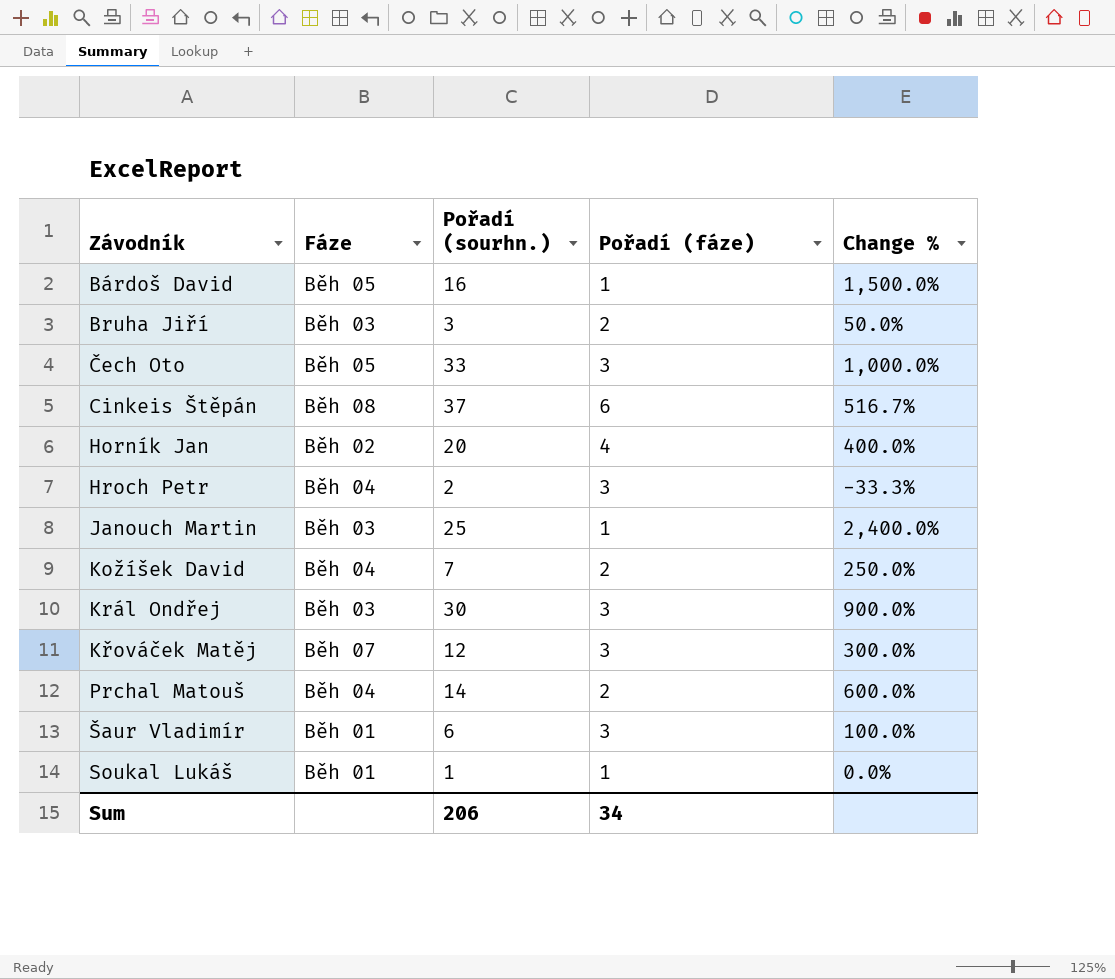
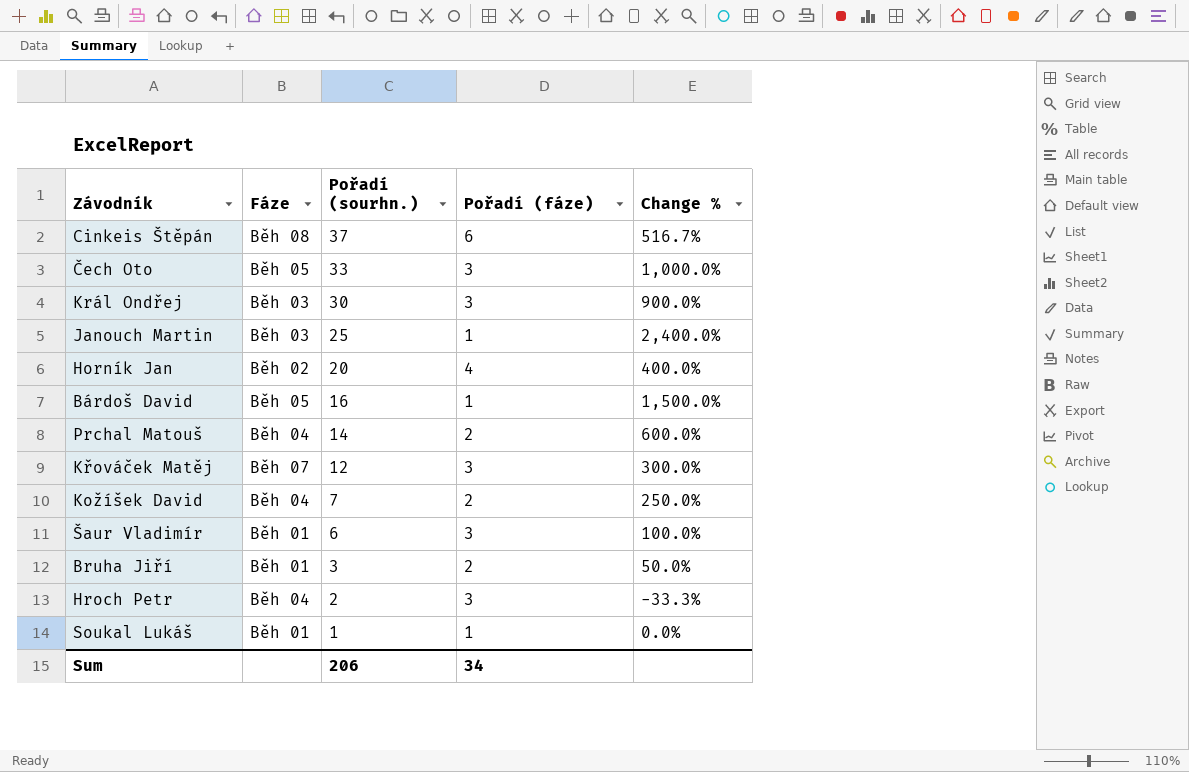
row order: Závodník ascending -> Pořadí (sourhn.) descending
Bruha Jiří | Fáze: Běh 03 -> Běh 01

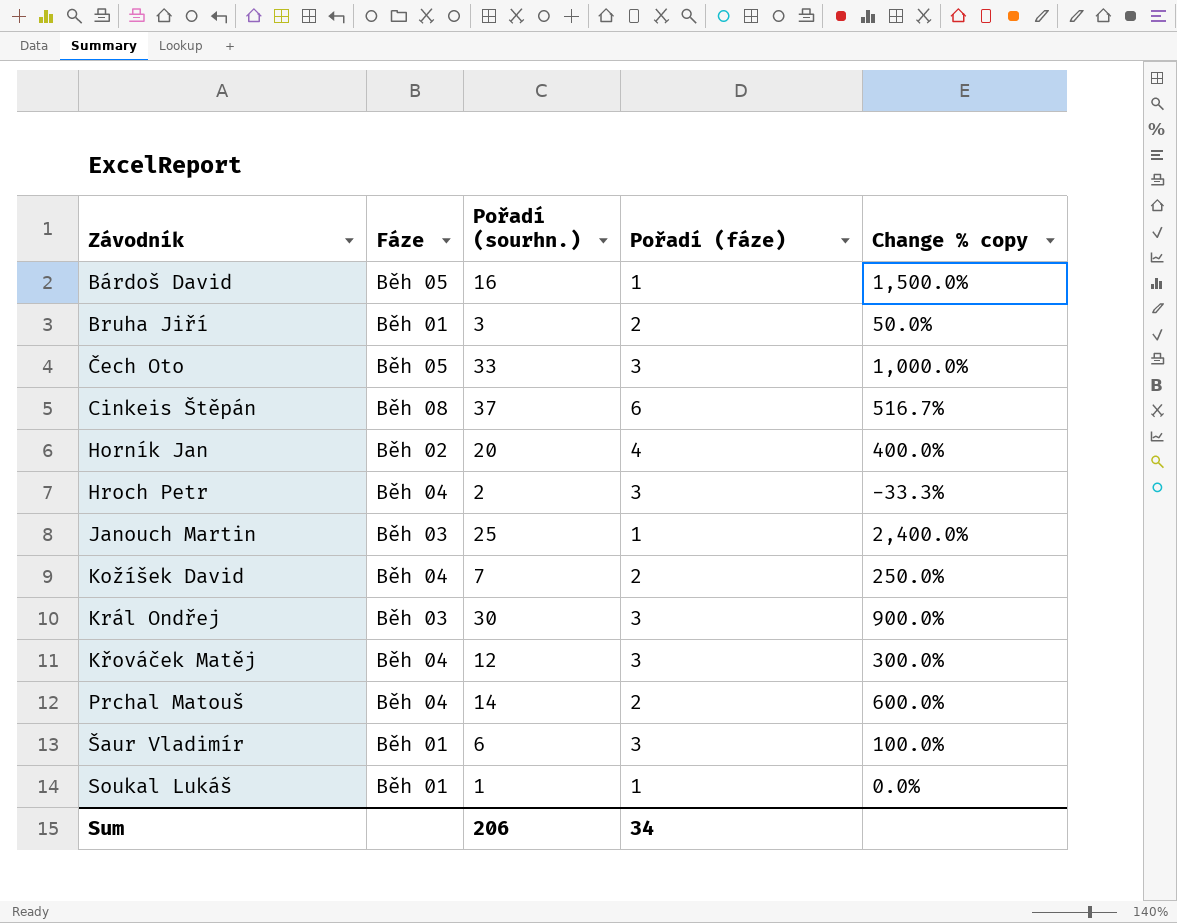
row order: Pořadí (sourhn.) descending -> Závodník ascending
column name: Change % -> Change % copy
Křováček Matěj | Fáze: Běh 07 -> Běh 04

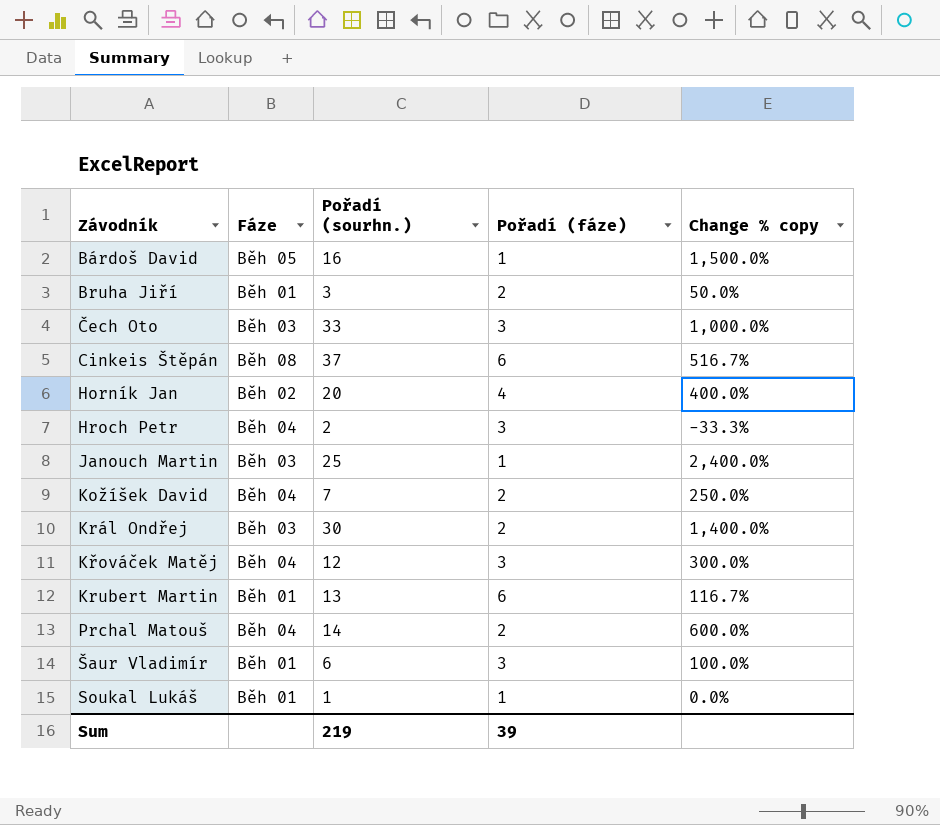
Čech Oto | Fáze: Běh 05 -> Běh 03
Král Ondřej | Pořadí (fáze): 3 -> 2
Král Ondřej | Change % copy: 900.0% -> 1,400.0%
row Krubert Martin: none -> Běh 01 | 13 | 6 | 116.7%
Sum | Pořadí (sourhn.): 206 -> 219
Sum | Pořadí (fáze): 34 -> 39

